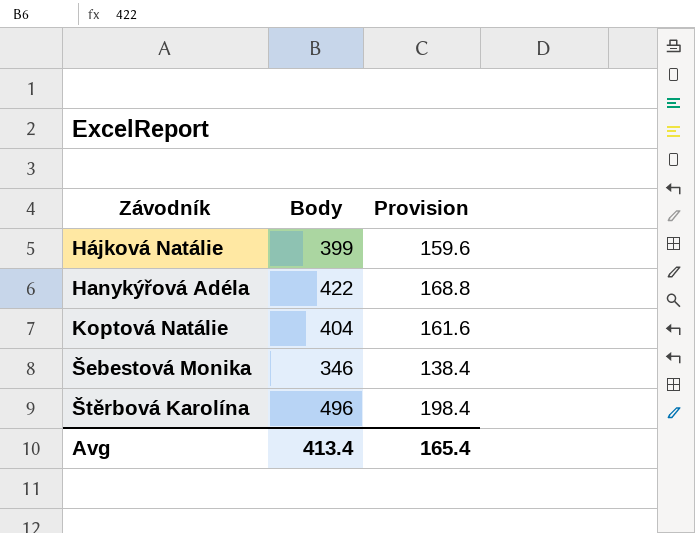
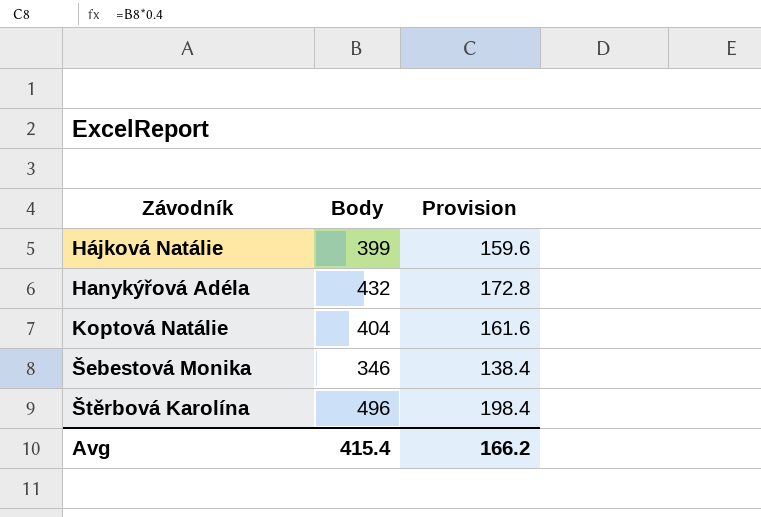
Hanykýřová Adéla | Body: 422 -> 432
Hanykýřová Adéla | Provision: 168.8 -> 172.8
Avg | Body: 413.4 -> 415.4
Avg | Provision: 165.4 -> 166.2

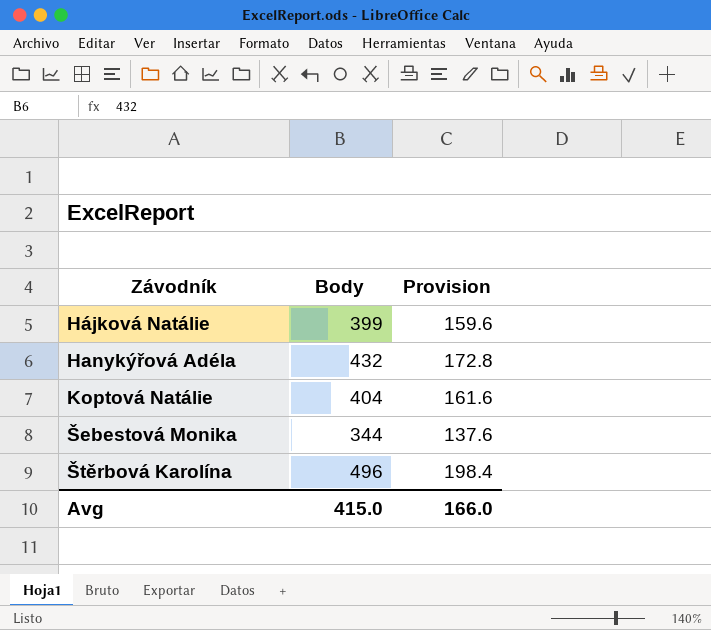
Šebestová Monika | Body: 346 -> 344
Šebestová Monika | Provision: 138.4 -> 137.6
Avg | Body: 415.4 -> 415.0
Avg | Provision: 166.2 -> 166.0

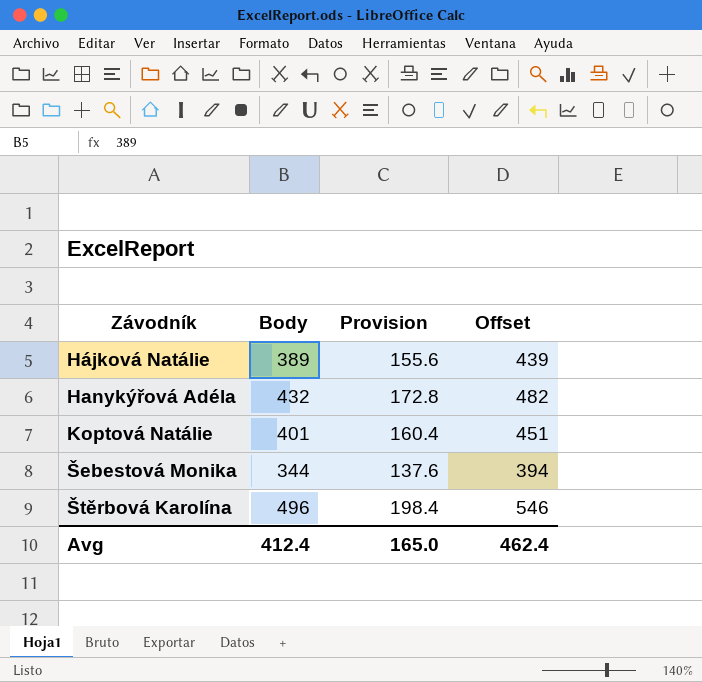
column Offset | formula: none -> [Body] + 50
Hájková Natálie | Body: 399 -> 389
Hájková Natálie | Provision: 159.6 -> 155.6
Koptová Natálie | Body: 404 -> 401
Koptová Natálie | Provision: 161.6 -> 160.4
Avg | Body: 415.0 -> 412.4
Avg | Provision: 166.0 -> 165.0

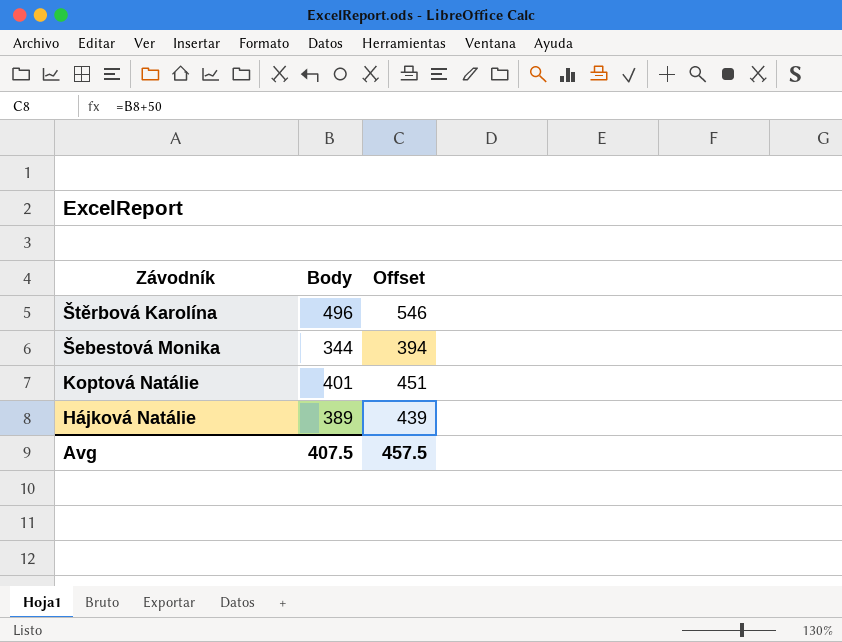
row order: Závodník ascending -> Závodník descending
column Provision | formula: [Body] * 0.4 -> none
row Hanykýřová Adéla: 432 | 172.8 | 482 -> none
Avg | Body: 412.4 -> 407.5
Avg | Offset: 462.4 -> 457.5

